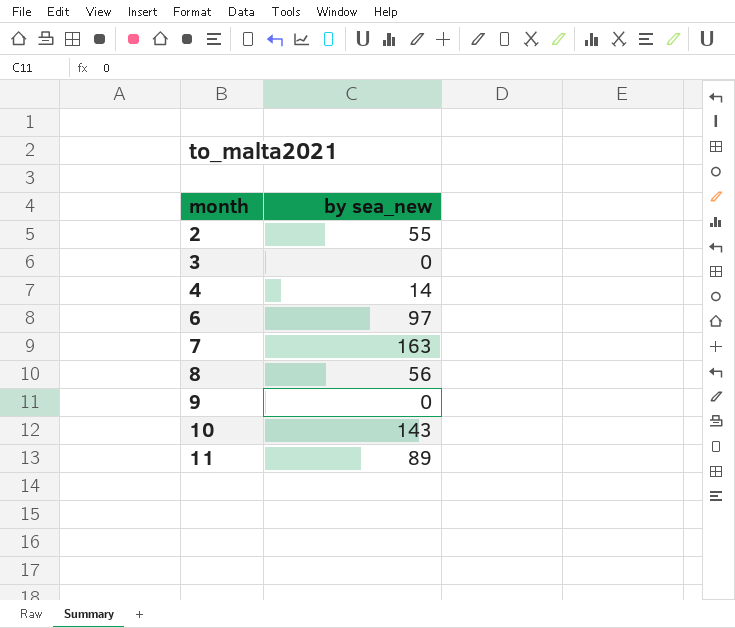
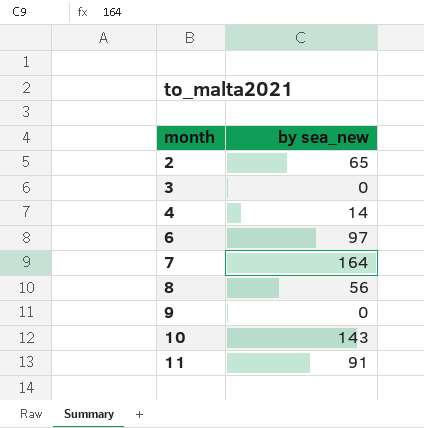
2 | by sea_new: 55 -> 65
7 | by sea_new: 163 -> 164
11 | by sea_new: 89 -> 91

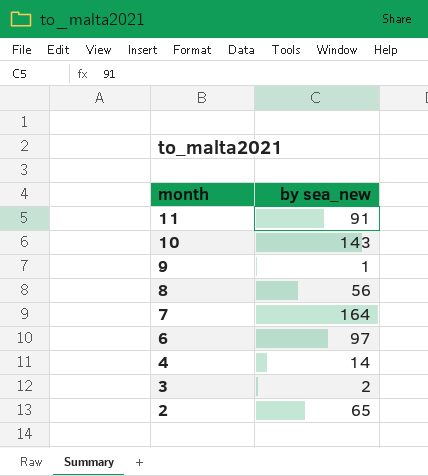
row order: month ascending -> month descending
9 | by sea_new: 0 -> 1
3 | by sea_new: 0 -> 2

